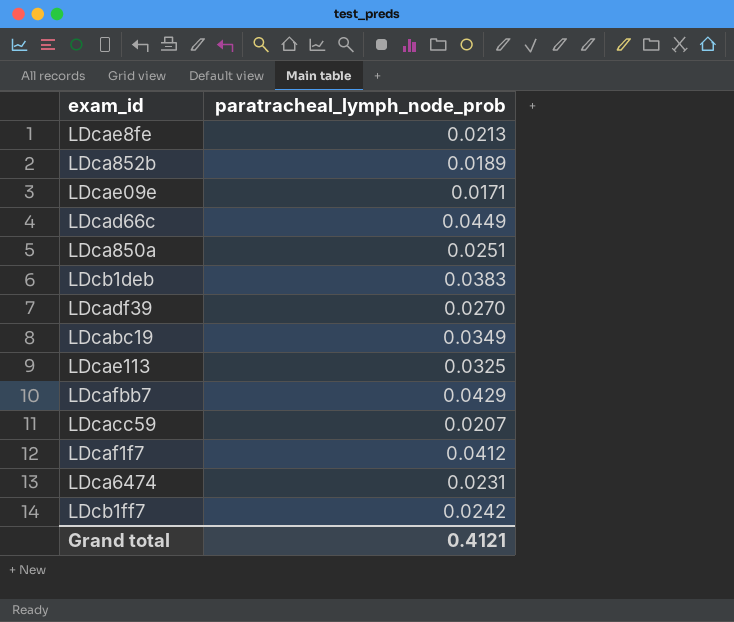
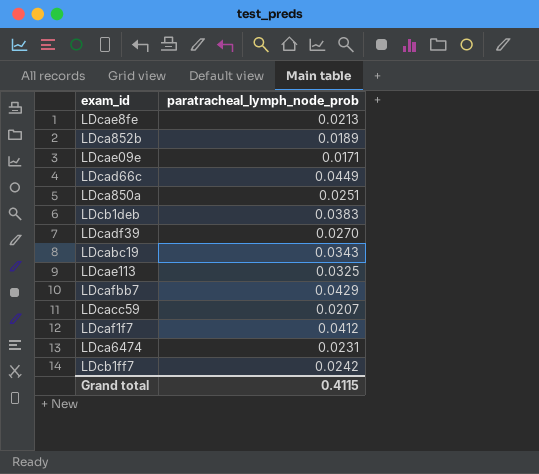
LDcabc19 | paratracheal_lymph_node_prob: 0.0349 -> 0.0343
Grand total | paratracheal_lymph_node_prob: 0.4121 -> 0.4115

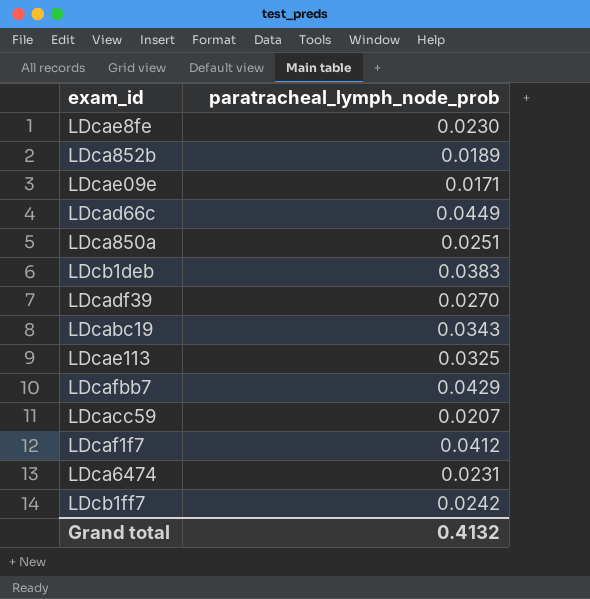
LDcae8fe | paratracheal_lymph_node_prob: 0.0213 -> 0.0230
Grand total | paratracheal_lymph_node_prob: 0.4115 -> 0.4132

